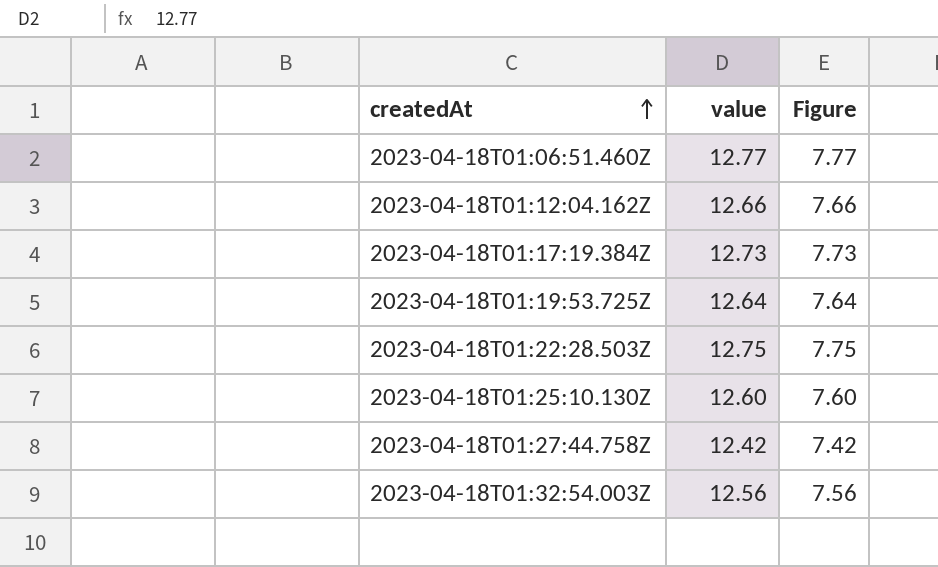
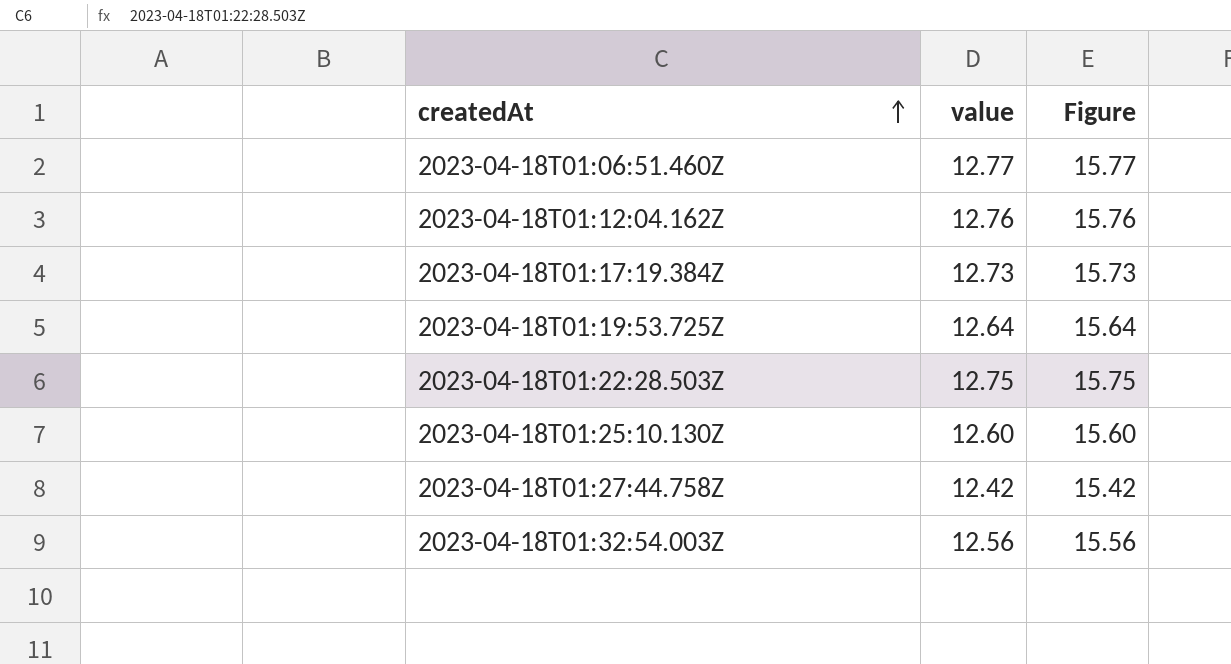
column Figure | formula: [value] - 5 -> [value] + 3
2023-04-18T01:12:04.162Z | value: 12.66 -> 12.76

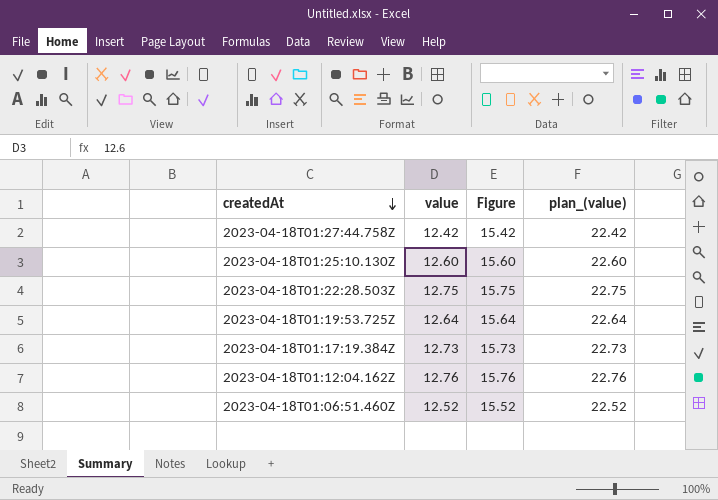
row order: createdAt ascending -> createdAt descending
column plan_(value) | formula: none -> [value] + 10
row 2023-04-18T01:32:54.003Z: 12.56 | 15.56 -> none
2023-04-18T01:06:51.460Z | value: 12.77 -> 12.52
2023-04-18T01:06:51.460Z | Figure: 15.77 -> 15.52

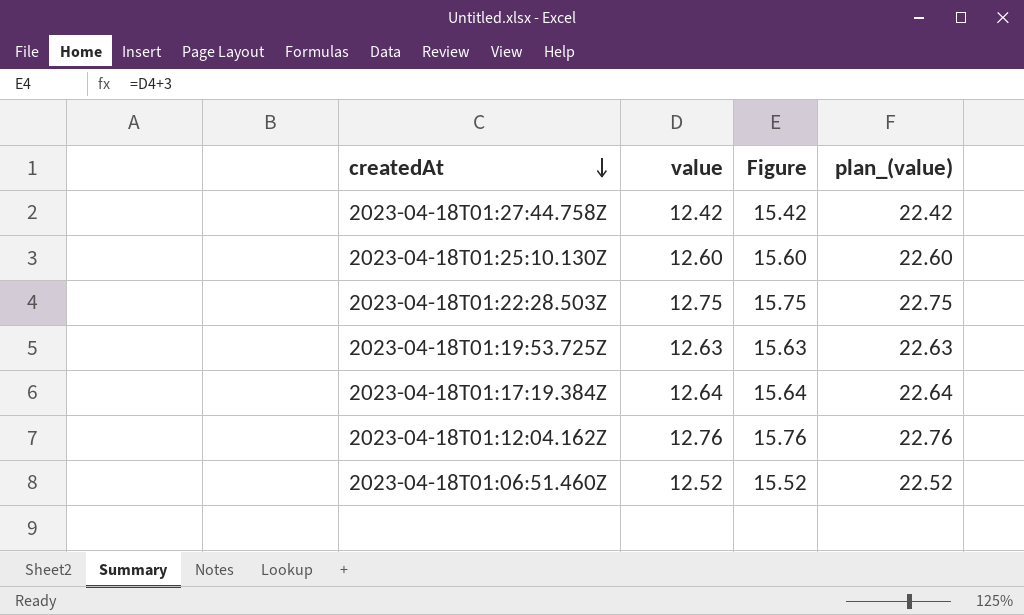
2023-04-18T01:19:53.725Z | value: 12.64 -> 12.63
2023-04-18T01:19:53.725Z | Figure: 15.64 -> 15.63
2023-04-18T01:19:53.725Z | plan_(value): 22.64 -> 22.63
2023-04-18T01:17:19.384Z | value: 12.73 -> 12.64
2023-04-18T01:17:19.384Z | Figure: 15.73 -> 15.64
2023-04-18T01:17:19.384Z | plan_(value): 22.73 -> 22.64

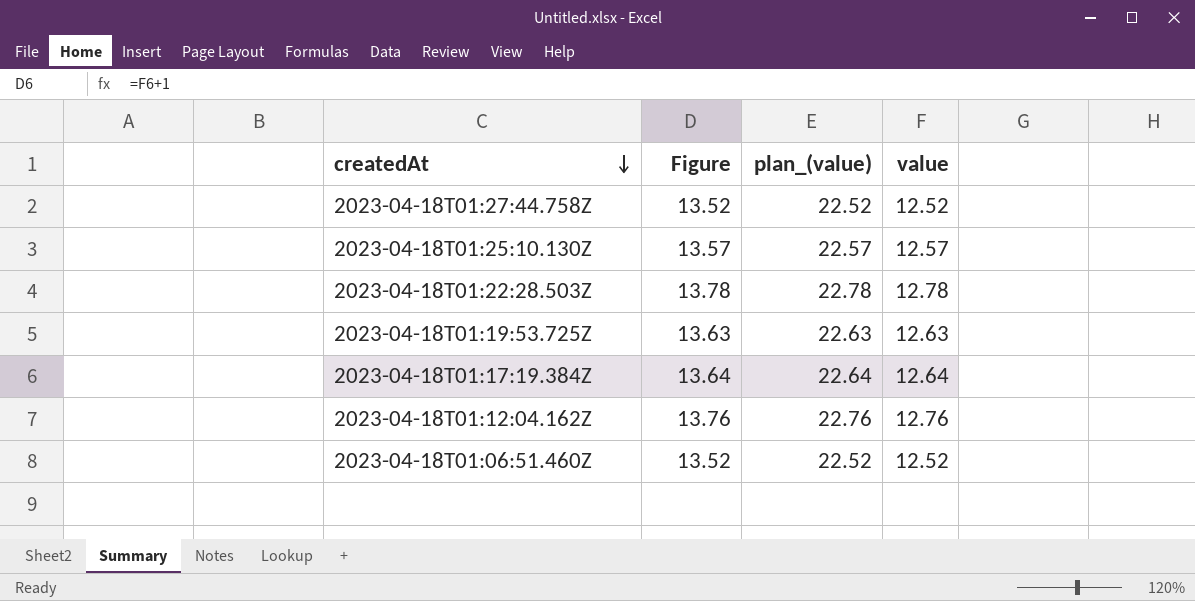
column Figure | formula: [value] + 3 -> [value] + 1
column value | position: 2 -> 4
2023-04-18T01:27:44.758Z | plan_(value): 22.42 -> 22.52
2023-04-18T01:27:44.758Z | value: 12.42 -> 12.52
2023-04-18T01:25:10.130Z | plan_(value): 22.60 -> 22.57
2023-04-18T01:25:10.130Z | value: 12.60 -> 12.57
2023-04-18T01:22:28.503Z | plan_(value): 22.75 -> 22.78
2023-04-18T01:22:28.503Z | value: 12.75 -> 12.78

